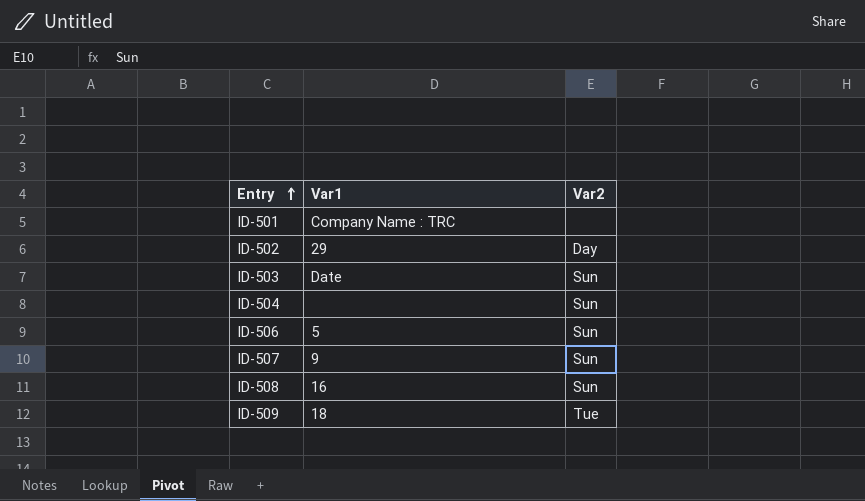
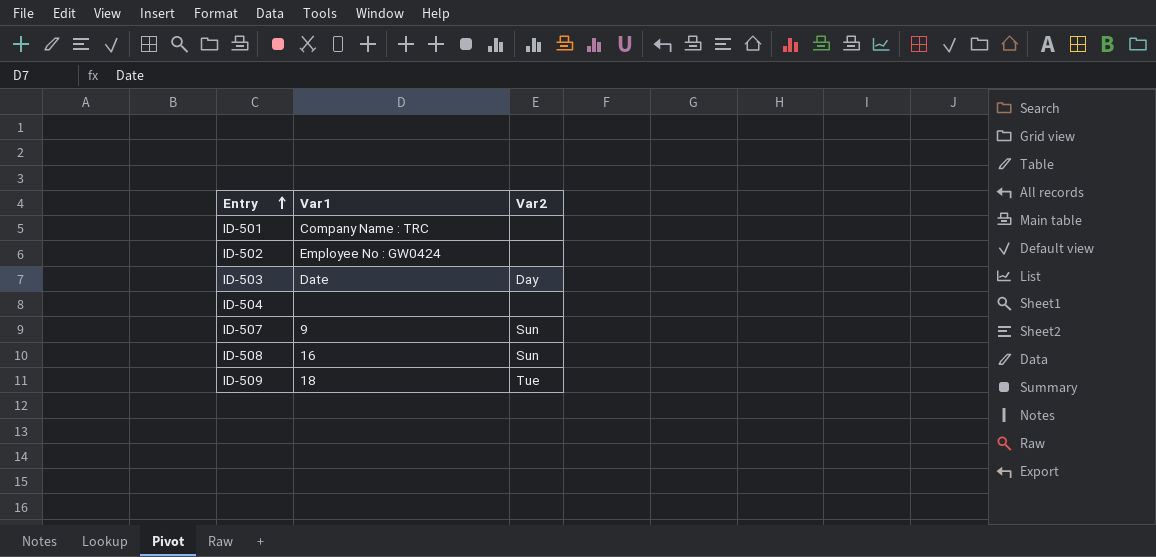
row ID-506: 5 | Sun -> none
ID-502 | Var1: 29 -> Employee No : GW0424
ID-502 | Var2: Day -> none
ID-503 | Var2: Sun -> Day
ID-504 | Var2: Sun -> none

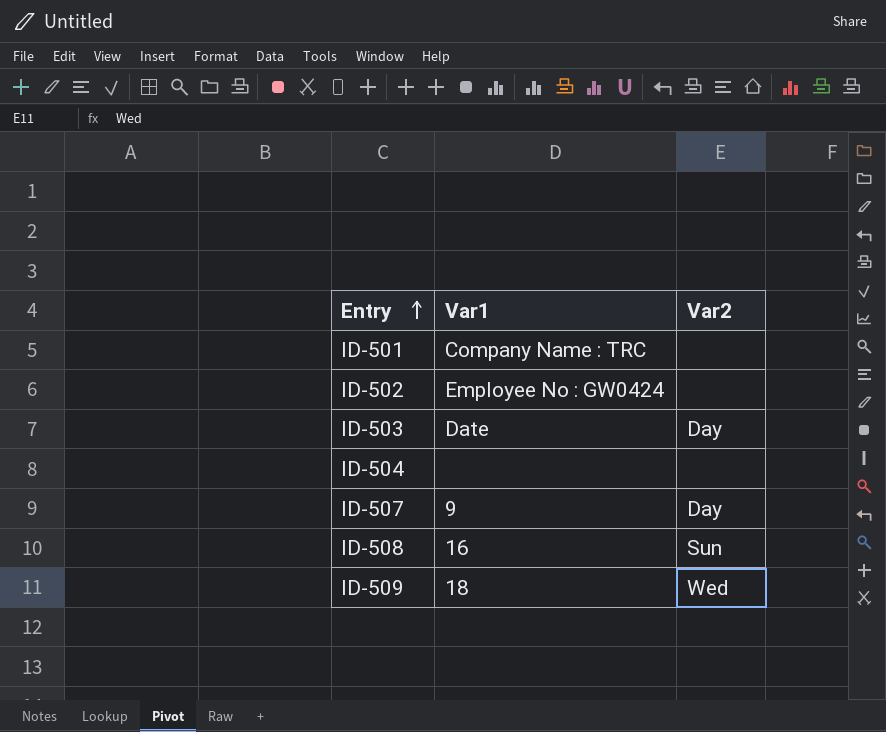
ID-507 | Var2: Sun -> Day
ID-509 | Var2: Tue -> Wed

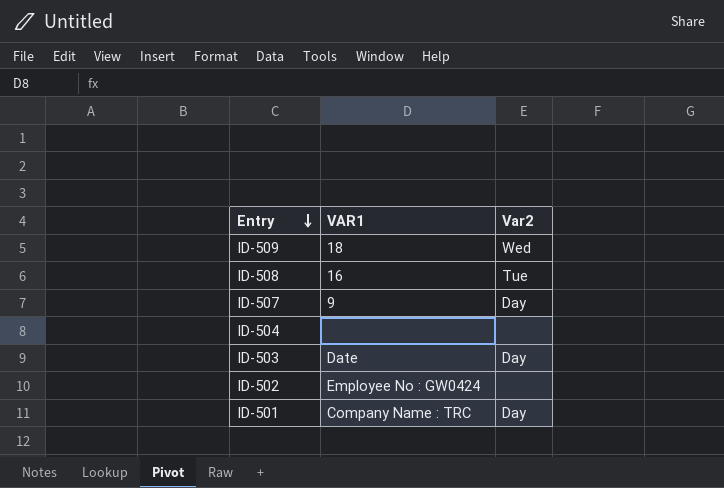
row order: Entry ascending -> Entry descending
column name: Var1 -> VAR1
ID-508 | Var2: Sun -> Tue
ID-501 | Var2: none -> Day

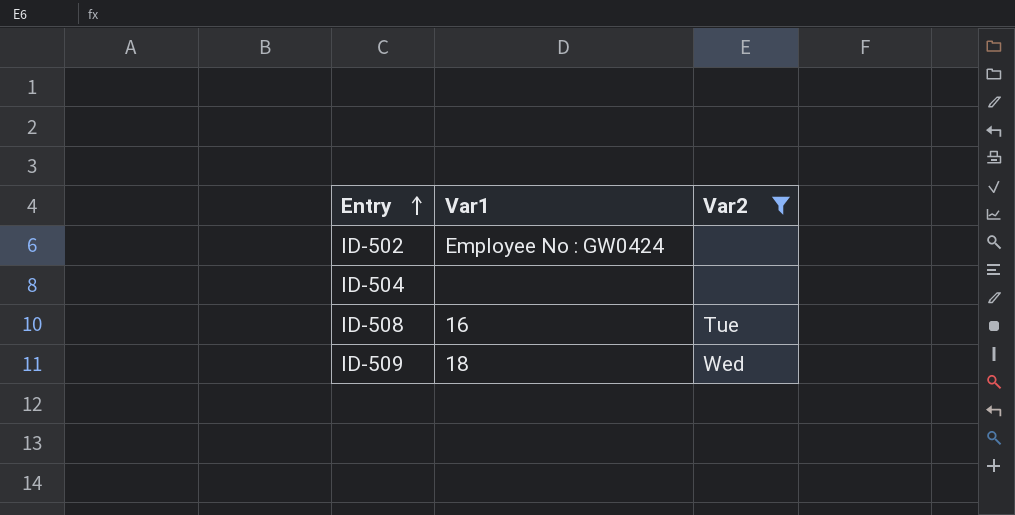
filter: none -> Var2 != Day
row order: Entry descending -> Entry ascending
column name: VAR1 -> Var1

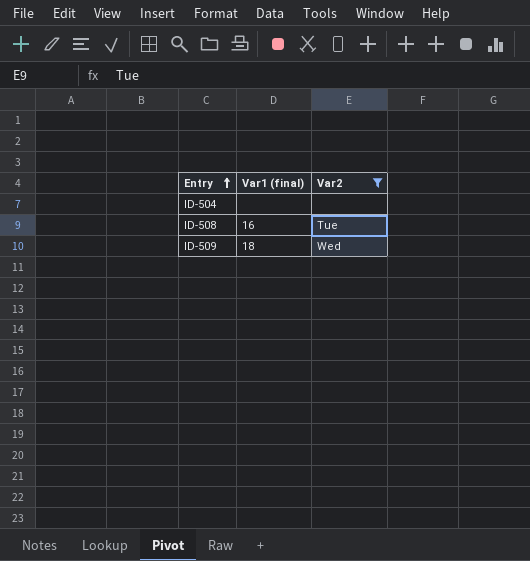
column name: Var1 -> Var1 (final)
row ID-502: Employee No : GW0424 | none -> none

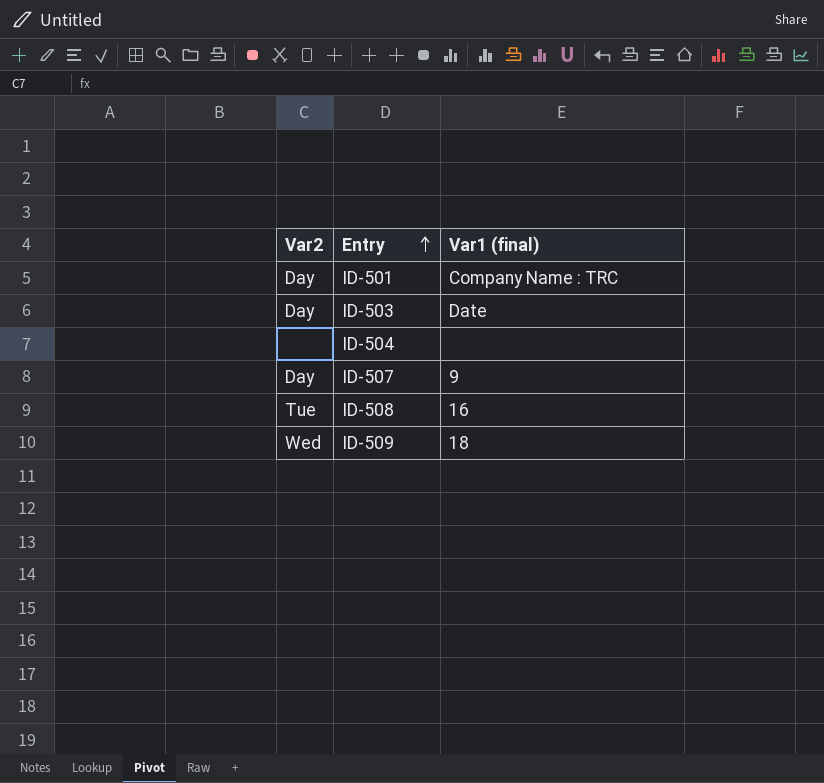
filter: Var2 != Day -> none
column Var2 | position: 3 -> 1

